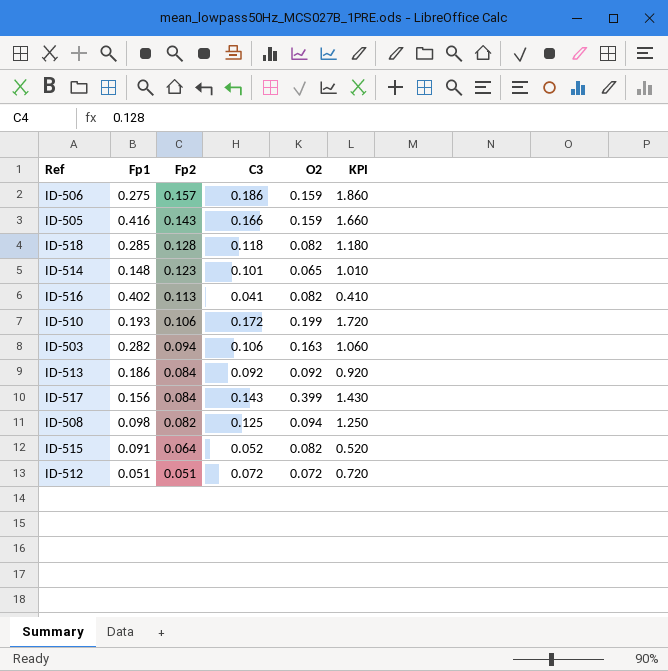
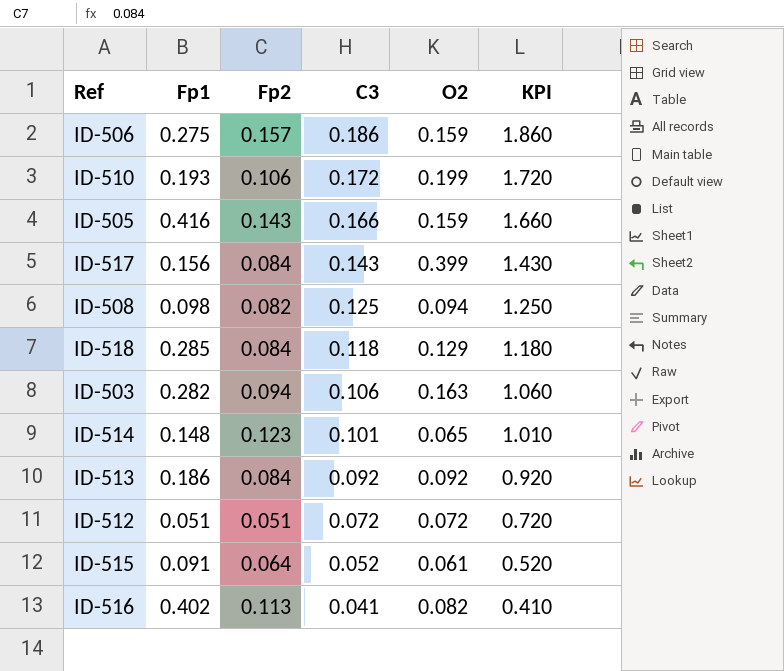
row order: Fp2 descending -> C3 descending
ID-518 | Fp2: 0.128 -> 0.084
ID-518 | O2: 0.082 -> 0.129
ID-515 | O2: 0.082 -> 0.061

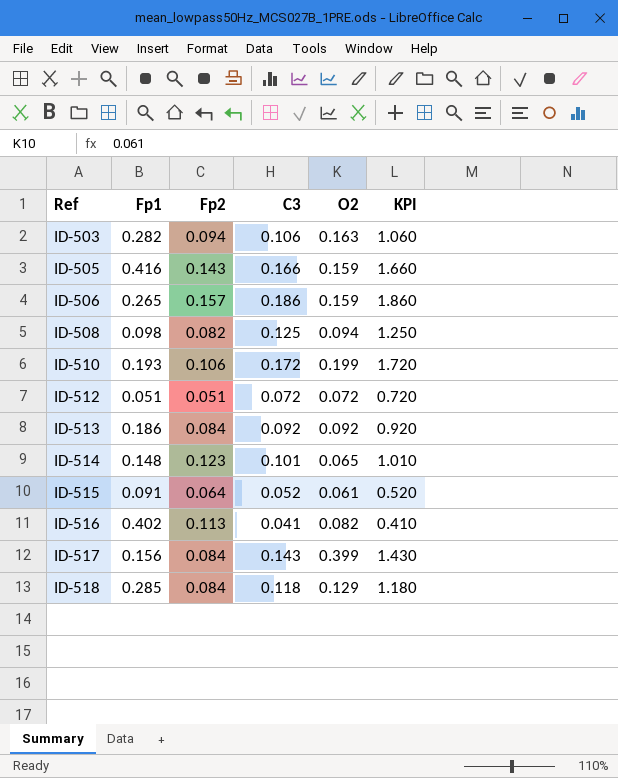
row order: C3 descending -> Ref ascending
ID-506 | Fp1: 0.275 -> 0.265

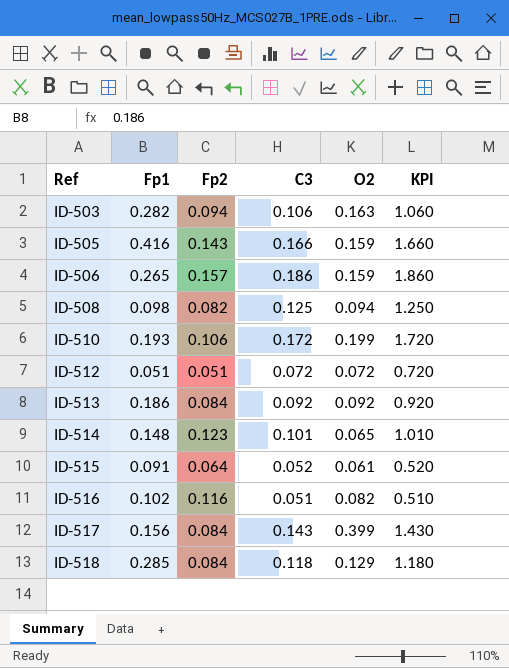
ID-516 | Fp1: 0.402 -> 0.102
ID-516 | Fp2: 0.113 -> 0.116
ID-516 | C3: 0.041 -> 0.051
ID-516 | KPI: 0.410 -> 0.510

